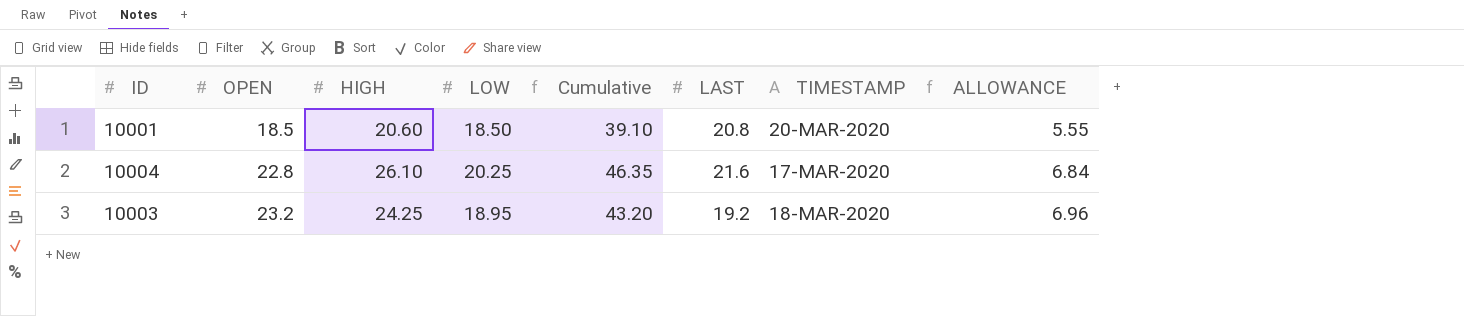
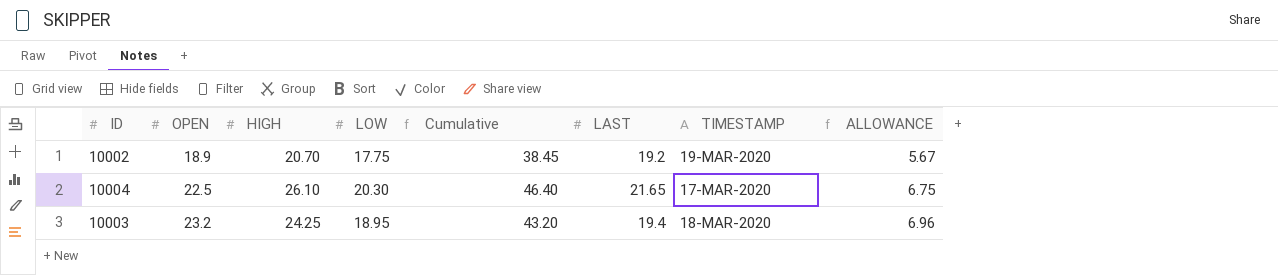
row 10001: 18.5 | 20.60 | 18.50 | 39.10 | 20.8 | 20-MAR-2020 | 5.55 -> none
row 10002: none -> 18.9 | 20.70 | 17.75 | 38.45 | 19.2 | 19-MAR-2020 | 5.67
10004 | OPEN: 22.8 -> 22.5
10004 | LOW: 20.25 -> 20.30
10004 | Cumulative: 46.35 -> 46.40
10004 | LAST: 21.6 -> 21.65
10004 | ALLOWANCE: 6.84 -> 6.75
10003 | LAST: 19.2 -> 19.4

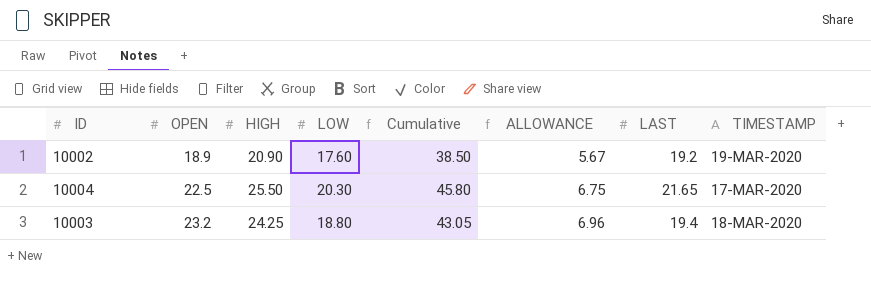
column ALLOWANCE | position: 8 -> 6
10002 | HIGH: 20.70 -> 20.90
10002 | LOW: 17.75 -> 17.60
10002 | Cumulative: 38.45 -> 38.50
10004 | HIGH: 26.10 -> 25.50
10004 | Cumulative: 46.40 -> 45.80
10003 | LOW: 18.95 -> 18.80
10003 | Cumulative: 43.20 -> 43.05

